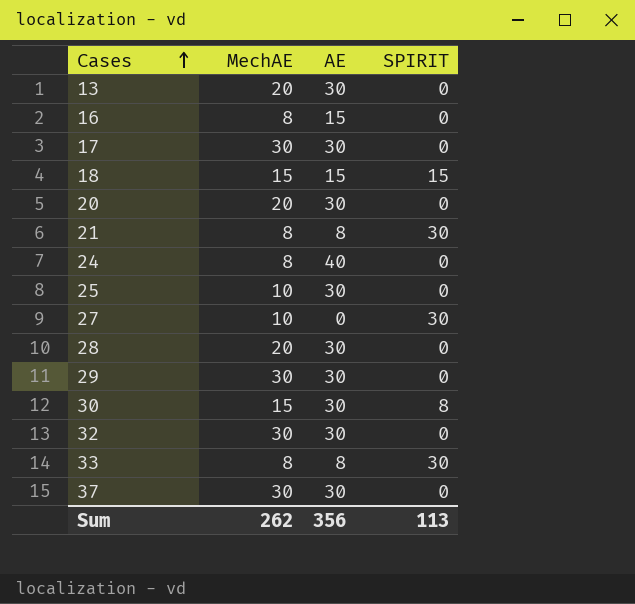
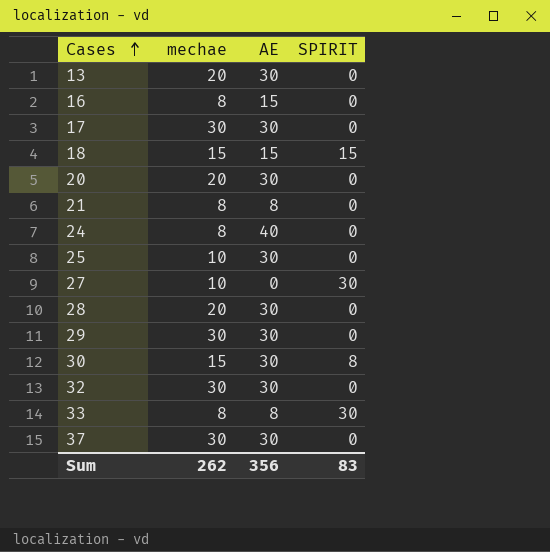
column name: MechAE -> mechae
21 | SPIRIT: 30 -> 0
Sum | SPIRIT: 113 -> 83

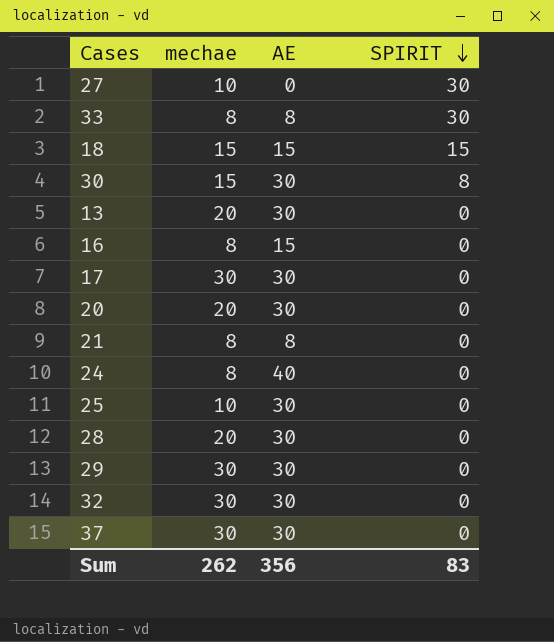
row order: Cases ascending -> SPIRIT descending

